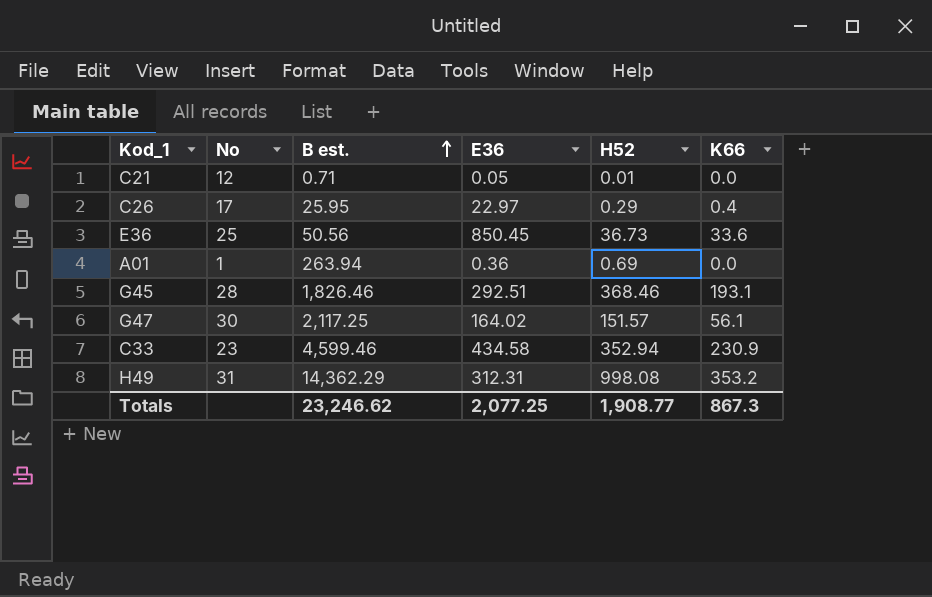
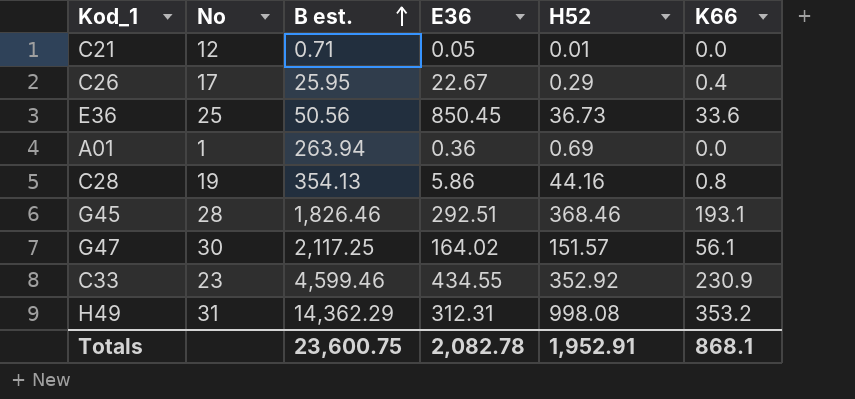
C26 | E36: 22.97 -> 22.67
row C28: none -> 19 | 354.13 | 5.86 | 44.16 | 0.8
C33 | E36: 434.58 -> 434.55
C33 | H52: 352.94 -> 352.92
Totals | B est.: 23,246.62 -> 23,600.75
Totals | E36: 2,077.25 -> 2,082.78
Totals | H52: 1,908.77 -> 1,952.91
Totals | K66: 867.3 -> 868.1

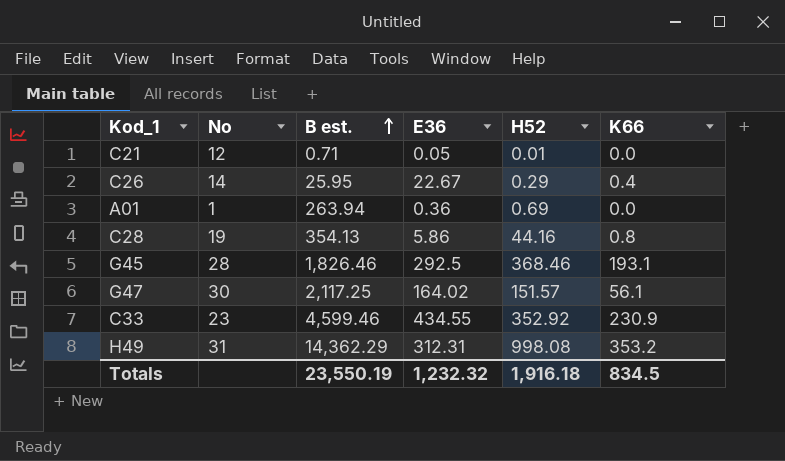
row E36: 25 | 50.56 | 850.45 | 36.73 | 33.6 -> none
C26 | No: 17 -> 14
G45 | E36: 292.51 -> 292.5
Totals | B est.: 23,600.75 -> 23,550.19
Totals | E36: 2,082.78 -> 1,232.32
Totals | H52: 1,952.91 -> 1,916.18
Totals | K66: 868.1 -> 834.5

